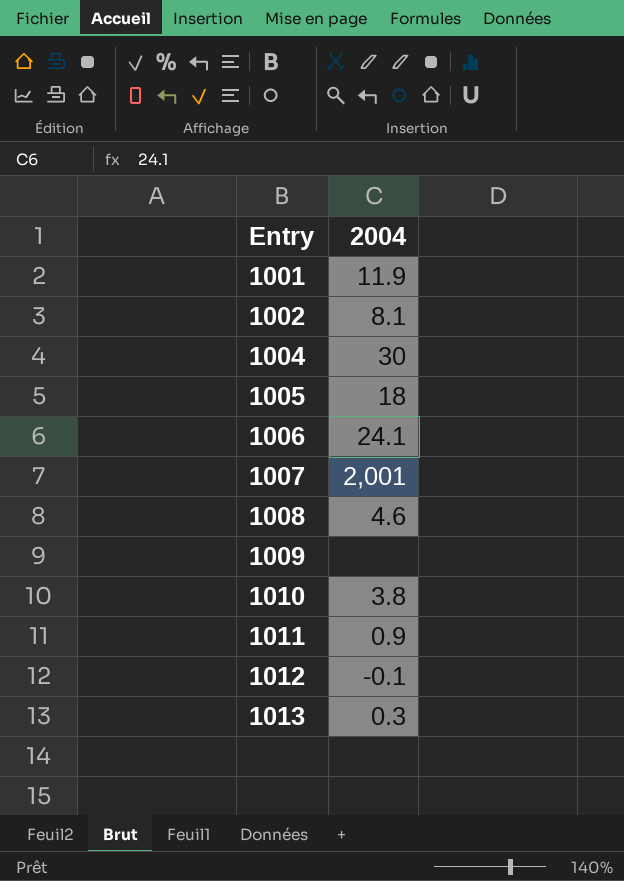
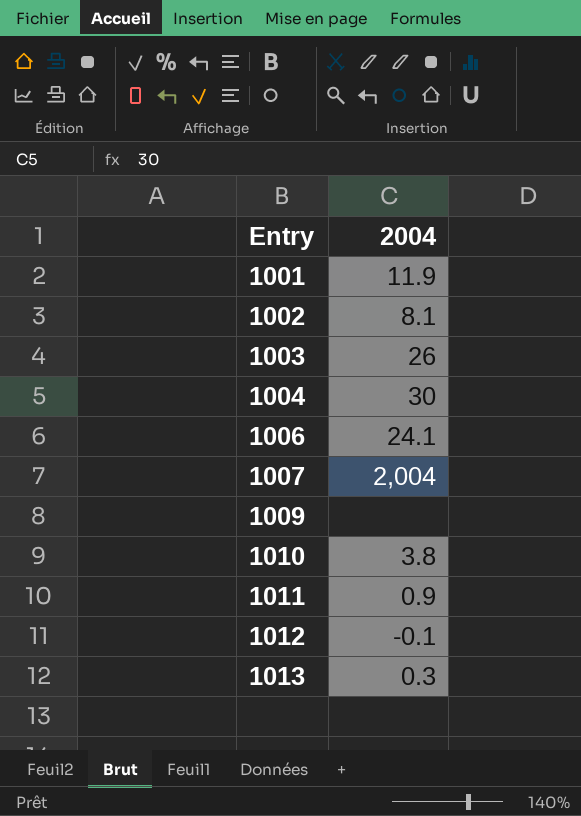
row 1005: 18 -> none
row 1008: 4.6 -> none
row 1003: none -> 26
1007 | 2004: 2,001 -> 2,004

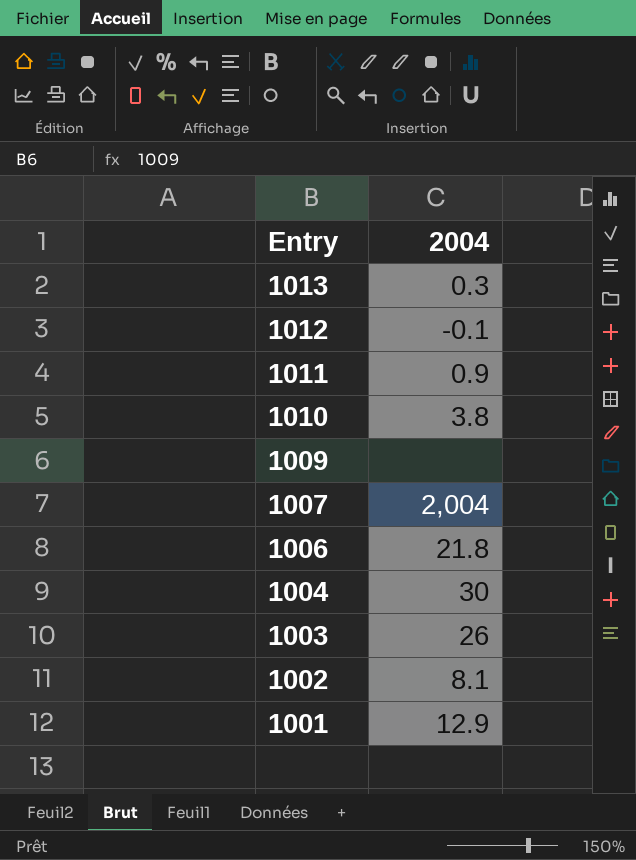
row order: Entry ascending -> Entry descending
1006 | 2004: 24.1 -> 21.8
1001 | 2004: 11.9 -> 12.9

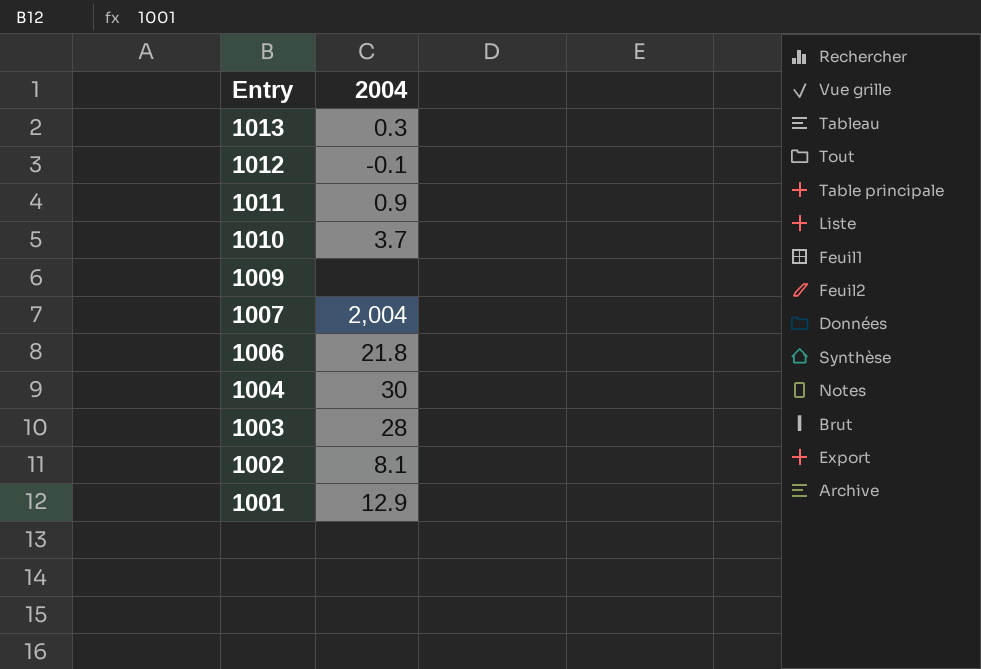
1010 | 2004: 3.8 -> 3.7
1003 | 2004: 26 -> 28

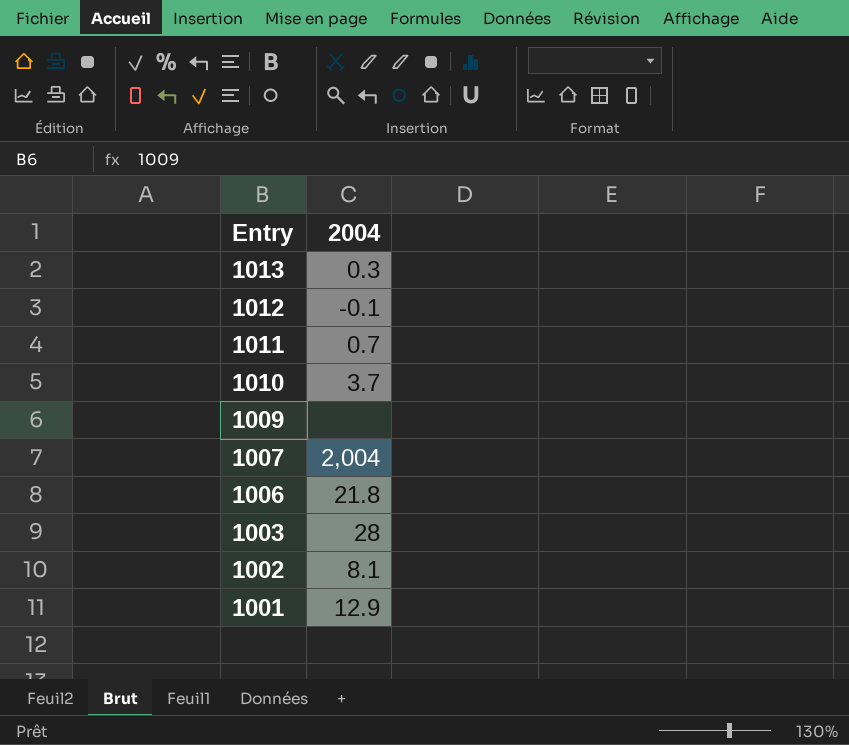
row 1004: 30 -> none
1011 | 2004: 0.9 -> 0.7

